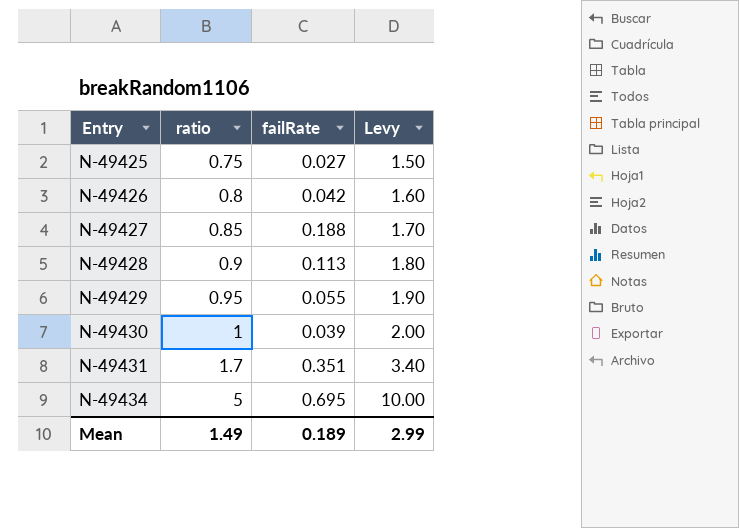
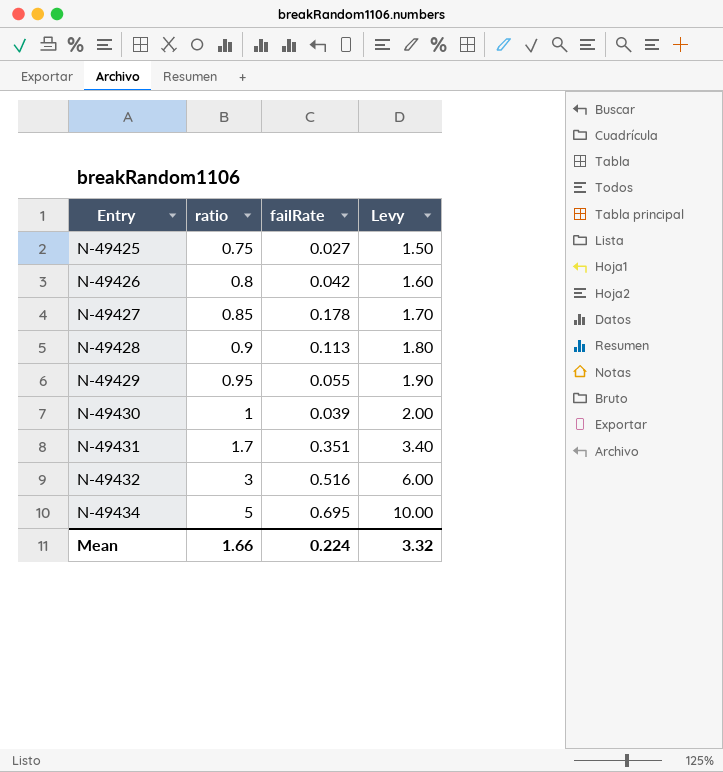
N-49427 | failRate: 0.188 -> 0.178
row N-49432: none -> 3 | 0.516 | 6.00
Mean | ratio: 1.49 -> 1.66
Mean | failRate: 0.189 -> 0.224
Mean | Levy: 2.99 -> 3.32

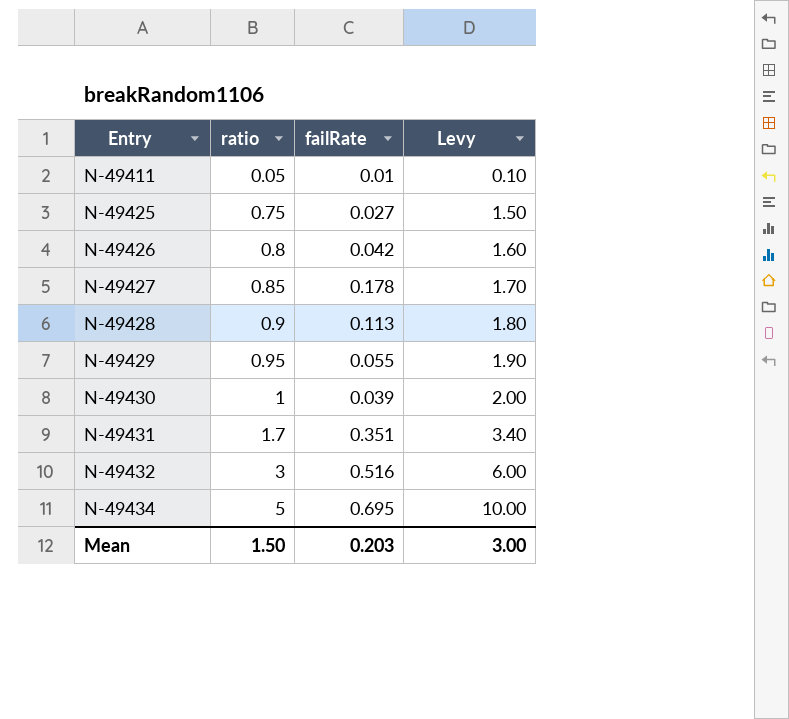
row N-49411: none -> 0.05 | 0.01 | 0.10
Mean | ratio: 1.66 -> 1.50
Mean | failRate: 0.224 -> 0.203
Mean | Levy: 3.32 -> 3.00

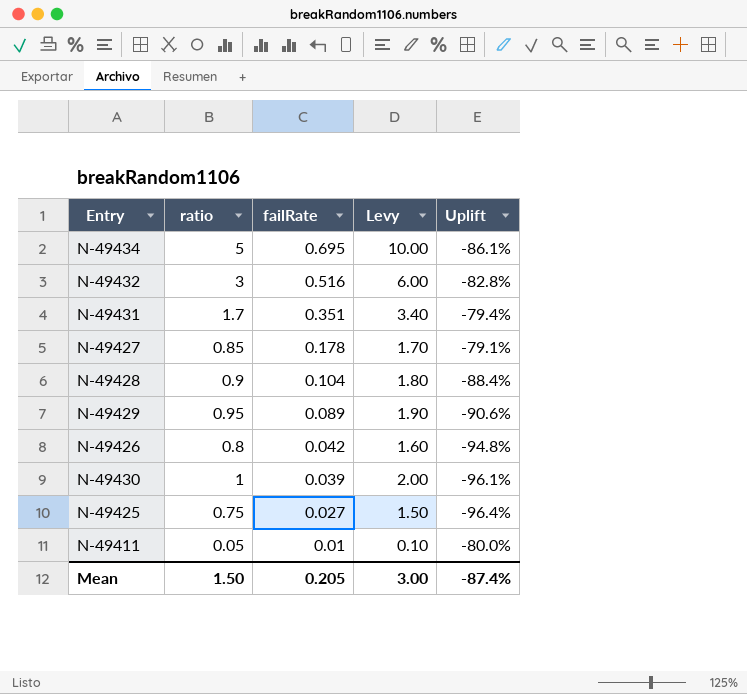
row order: Entry ascending -> failRate descending
column Uplift | formula: none -> ([failRate] - [ratio]) / [ratio]
N-49428 | failRate: 0.113 -> 0.104
N-49429 | failRate: 0.055 -> 0.089
Mean | failRate: 0.203 -> 0.205

